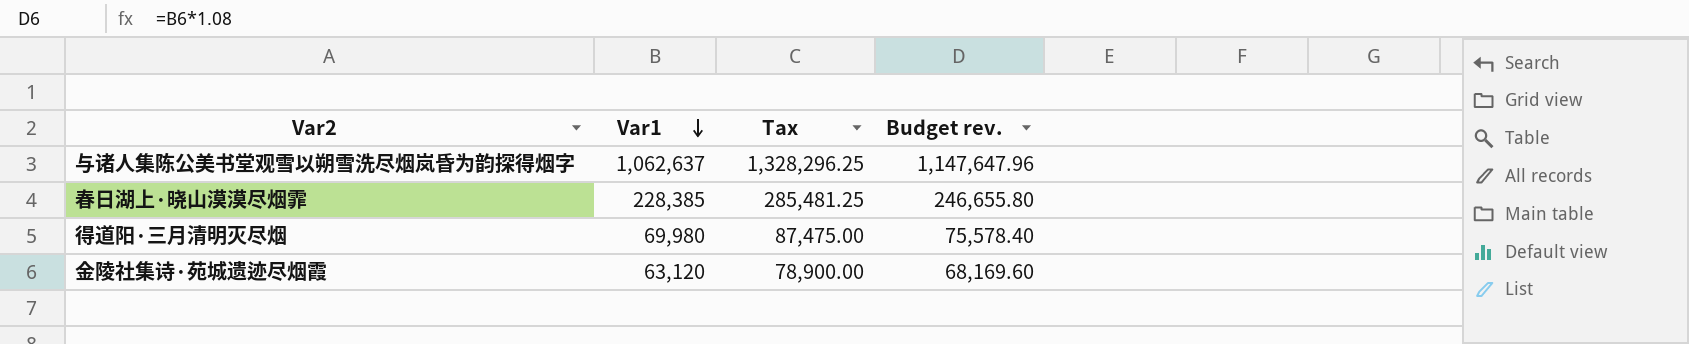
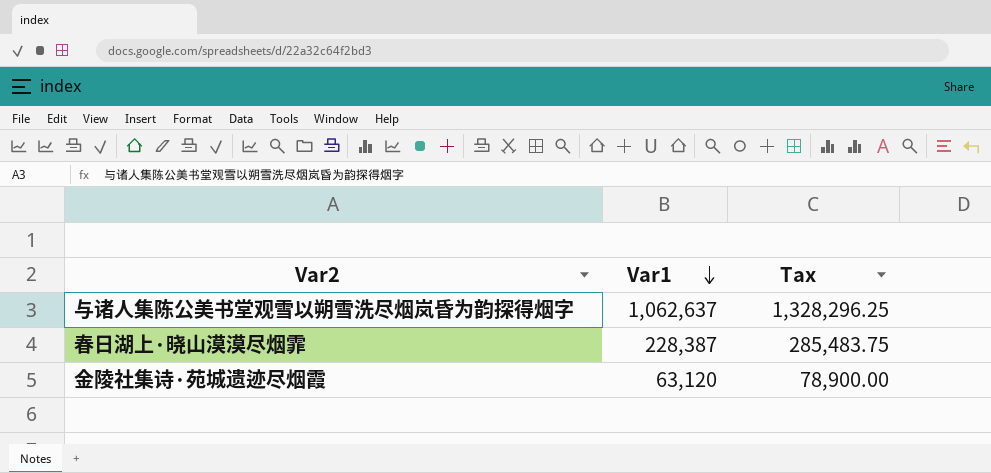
column Budget rev. | formula: [Var1] * 1.08 -> none
row 得道阳·三月清明灭尽烟: 69,980 | 87,475.00 | 75,578.40 -> none
春日湖上·晓山漠漠尽烟霏 | Var1: 228,385 -> 228,387
春日湖上·晓山漠漠尽烟霏 | Tax: 285,481.25 -> 285,483.75

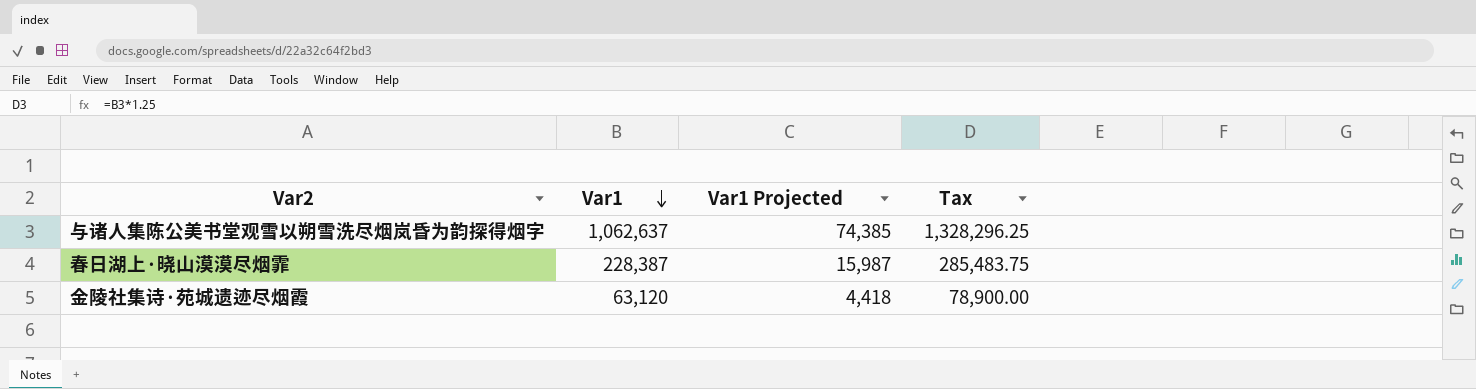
column Var1 Projected | formula: none -> [Var1] * 0.07

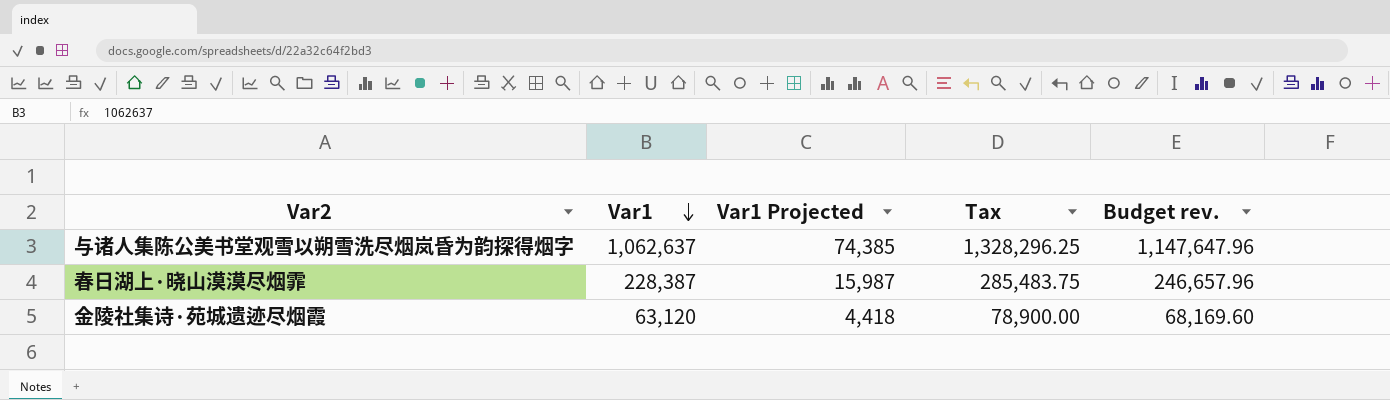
column Budget rev. | formula: none -> [Var1] * 1.08

